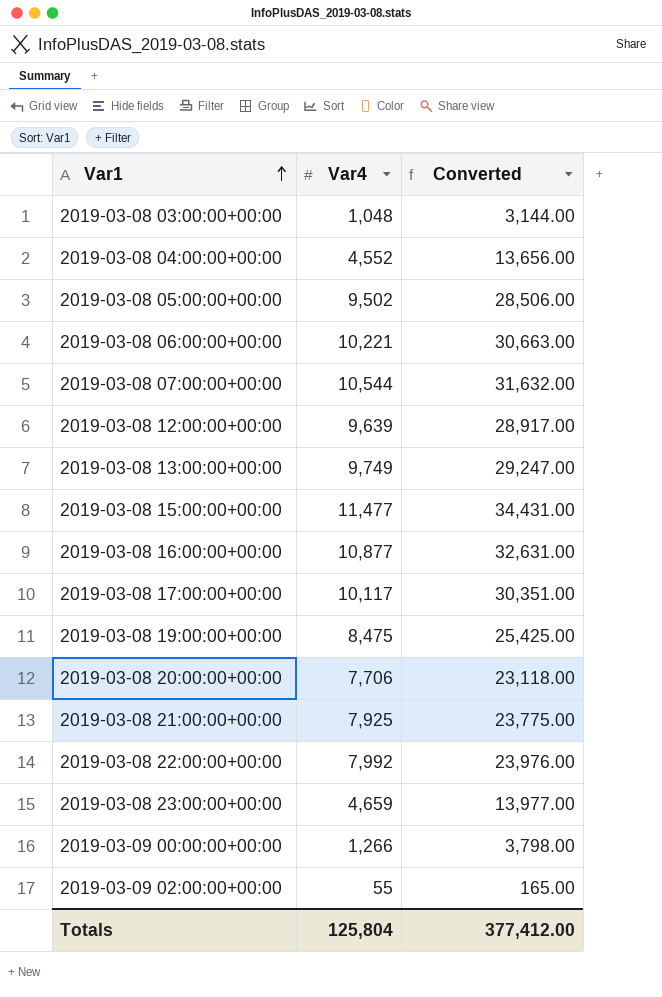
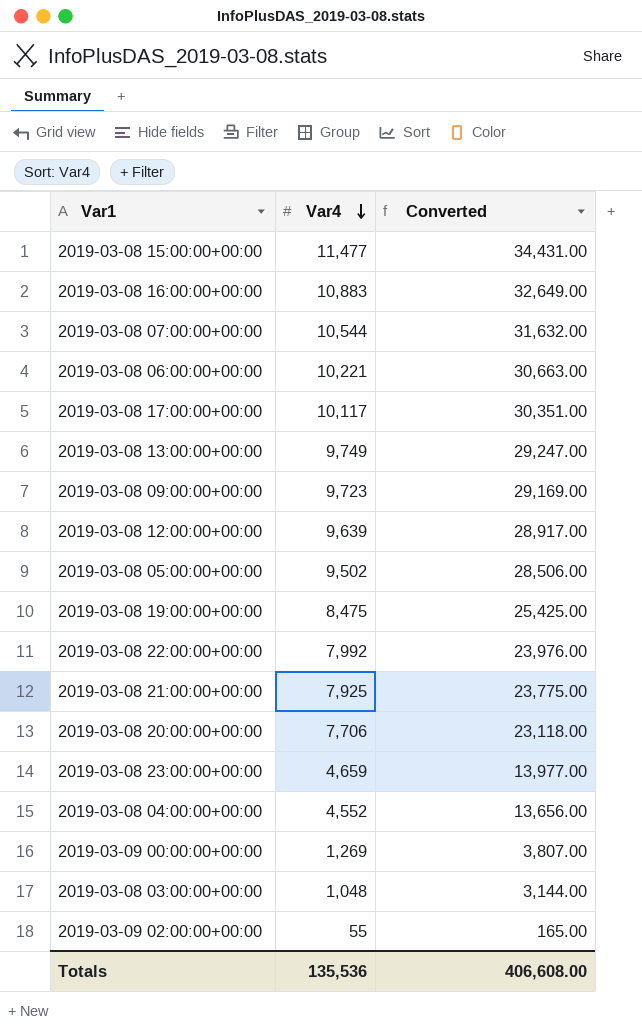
row order: Var1 ascending -> Var4 descending
2019-03-08 16:00:00+00:00 | Var4: 10,877 -> 10,883
2019-03-08 16:00:00+00:00 | Converted: 32,631.00 -> 32,649.00
row 2019-03-08 09:00:00+00:00: none -> 9,723 | 29,169.00
2019-03-09 00:00:00+00:00 | Var4: 1,266 -> 1,269
2019-03-09 00:00:00+00:00 | Converted: 3,798.00 -> 3,807.00
Totals | Var4: 125,804 -> 135,536
Totals | Converted: 377,412.00 -> 406,608.00

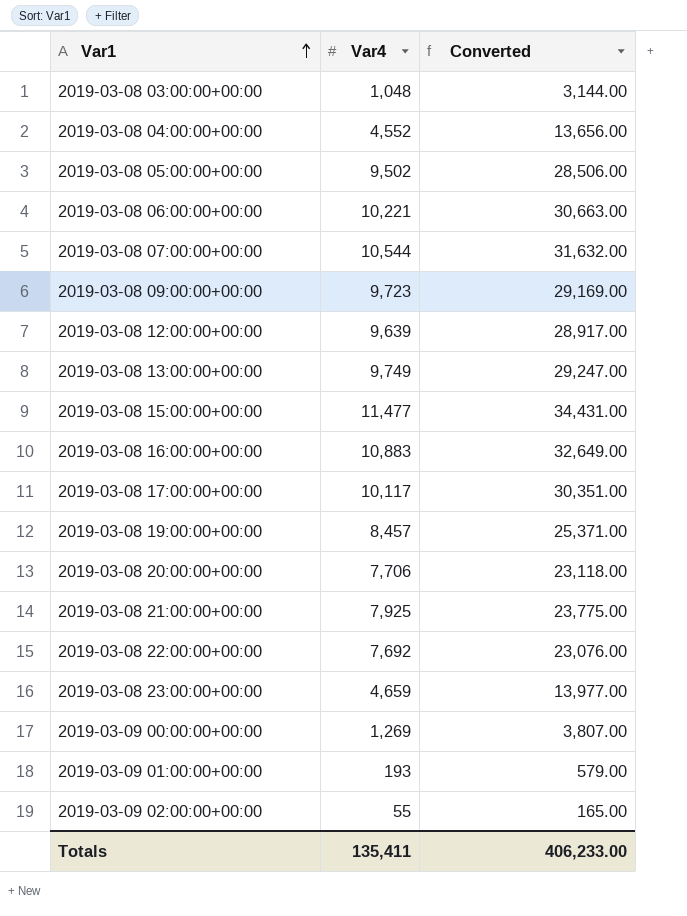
row order: Var4 descending -> Var1 ascending
2019-03-08 19:00:00+00:00 | Var4: 8,475 -> 8,457
2019-03-08 19:00:00+00:00 | Converted: 25,425.00 -> 25,371.00
2019-03-08 22:00:00+00:00 | Var4: 7,992 -> 7,692
2019-03-08 22:00:00+00:00 | Converted: 23,976.00 -> 23,076.00
row 2019-03-09 01:00:00+00:00: none -> 193 | 579.00
Totals | Var4: 135,536 -> 135,411
Totals | Converted: 406,608.00 -> 406,233.00

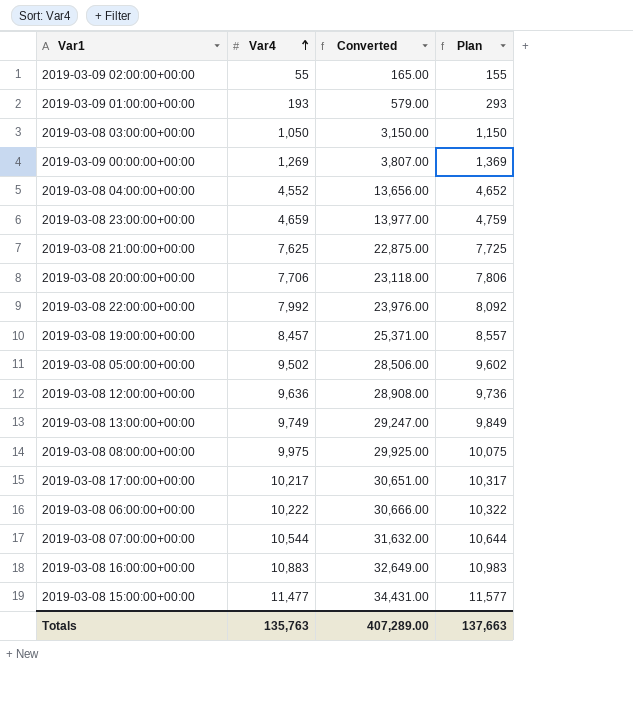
row order: Var1 ascending -> Var4 ascending
column Plan | formula: none -> [Var4] + 100
row 2019-03-08 09:00:00+00:00: 9,723 | 29,169.00 -> none
2019-03-08 03:00:00+00:00 | Var4: 1,048 -> 1,050
2019-03-08 03:00:00+00:00 | Converted: 3,144.00 -> 3,150.00
2019-03-08 21:00:00+00:00 | Var4: 7,925 -> 7,625
2019-03-08 21:00:00+00:00 | Converted: 23,775.00 -> 22,875.00
2019-03-08 22:00:00+00:00 | Var4: 7,692 -> 7,992
2019-03-08 22:00:00+00:00 | Converted: 23,076.00 -> 23,976.00
2019-03-08 12:00:00+00:00 | Var4: 9,639 -> 9,636
2019-03-08 12:00:00+00:00 | Converted: 28,917.00 -> 28,908.00
row 2019-03-08 08:00:00+00:00: none -> 9,975 | 29,925.00 | 10,075
2019-03-08 17:00:00+00:00 | Var4: 10,117 -> 10,217
2019-03-08 17:00:00+00:00 | Converted: 30,351.00 -> 30,651.00
2019-03-08 06:00:00+00:00 | Var4: 10,221 -> 10,222
2019-03-08 06:00:00+00:00 | Converted: 30,663.00 -> 30,666.00
Totals | Var4: 135,411 -> 135,763
Totals | Converted: 406,233.00 -> 407,289.00

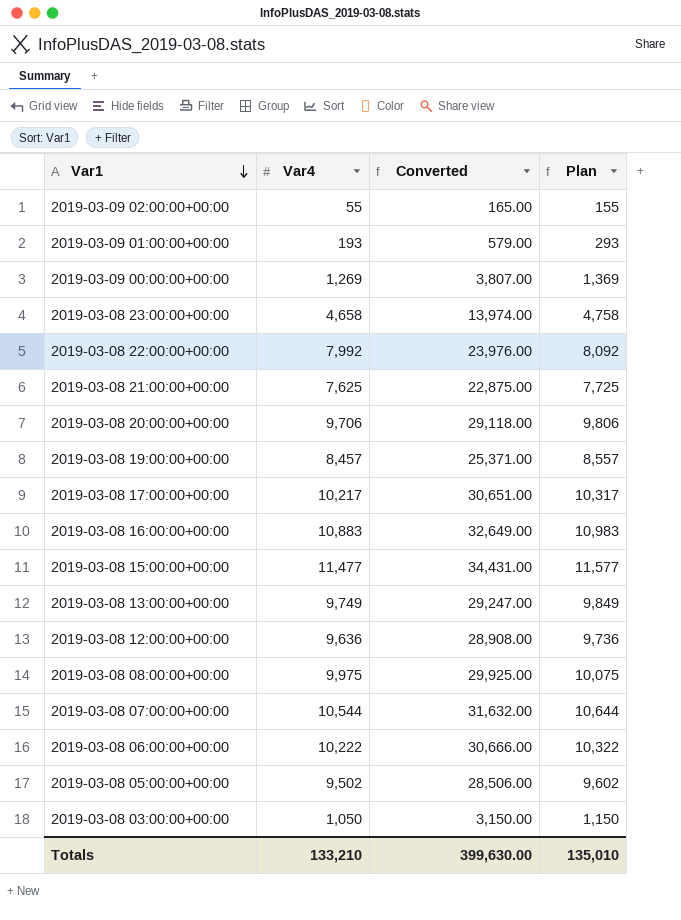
row order: Var4 ascending -> Var1 descending
row 2019-03-08 04:00:00+00:00: 4,552 | 13,656.00 | 4,652 -> none
2019-03-08 23:00:00+00:00 | Var4: 4,659 -> 4,658
2019-03-08 23:00:00+00:00 | Converted: 13,977.00 -> 13,974.00
2019-03-08 23:00:00+00:00 | Plan: 4,759 -> 4,758
2019-03-08 20:00:00+00:00 | Var4: 7,706 -> 9,706
2019-03-08 20:00:00+00:00 | Converted: 23,118.00 -> 29,118.00
2019-03-08 20:00:00+00:00 | Plan: 7,806 -> 9,806
Totals | Var4: 135,763 -> 133,210
Totals | Converted: 407,289.00 -> 399,630.00
Totals | Plan: 137,663 -> 135,010

